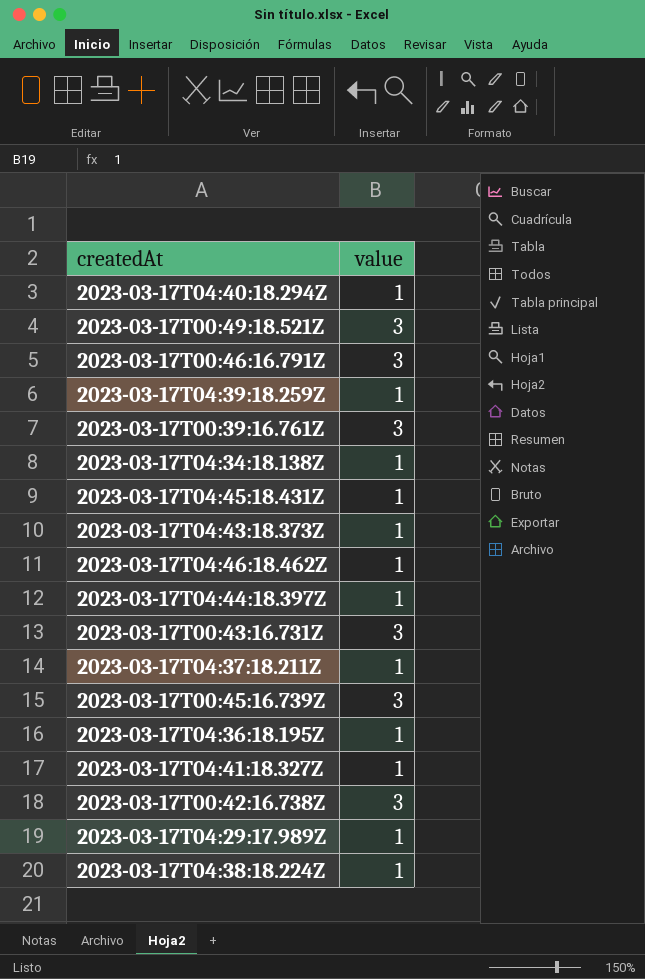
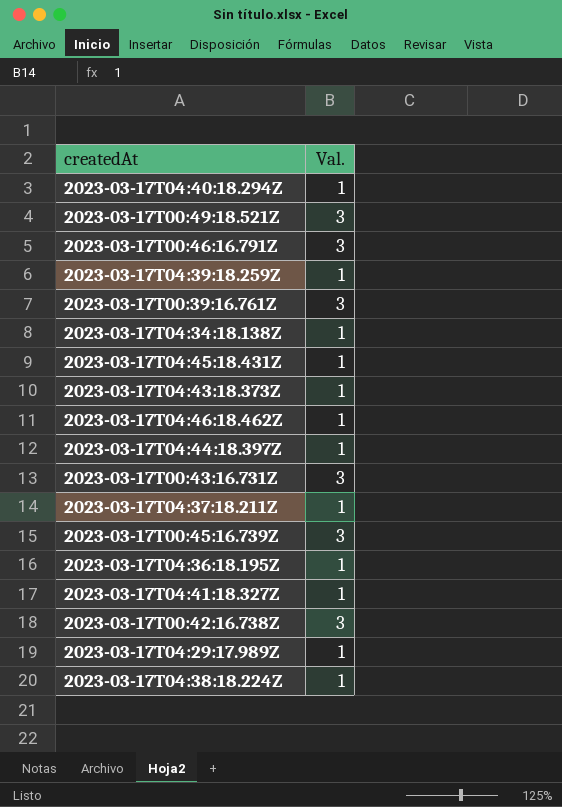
column name: value -> Val.

